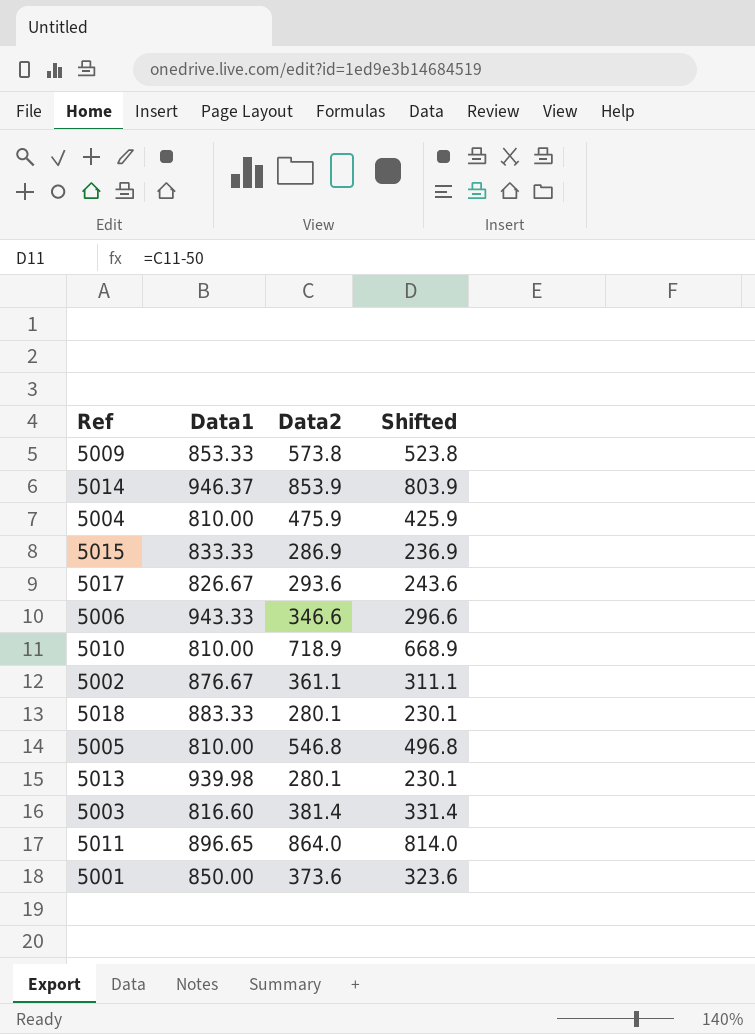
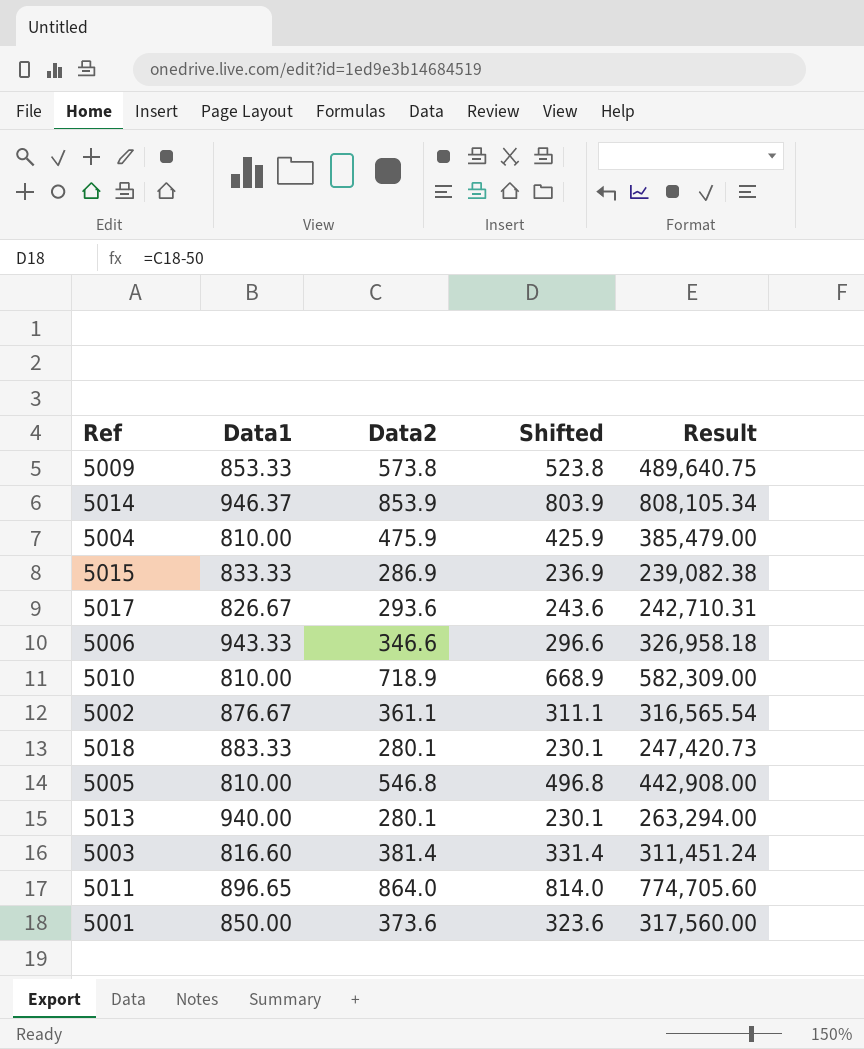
column Result | formula: none -> [Data1] * [Data2]
5013 | Data1: 939.98 -> 940.00

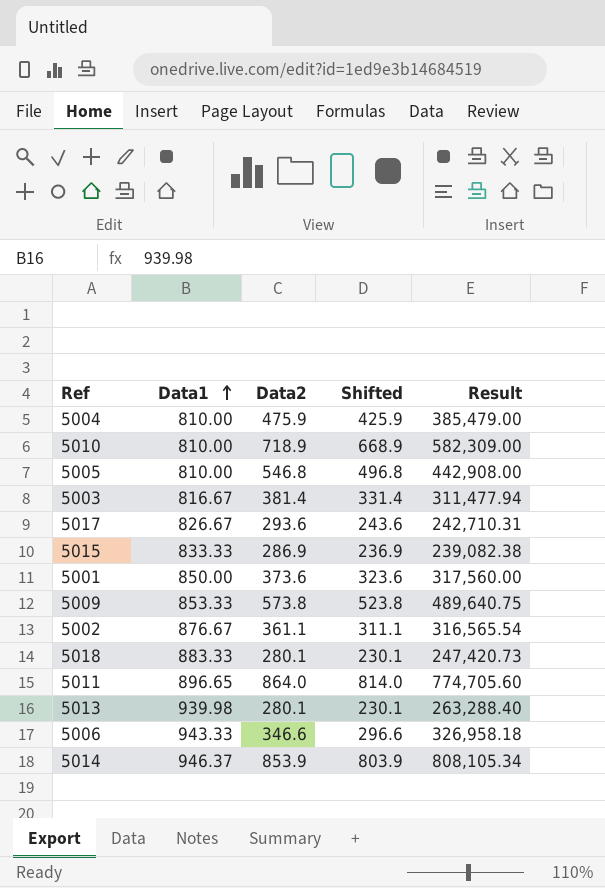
row order: none -> Data1 ascending
5003 | Data1: 816.60 -> 816.67
5003 | Result: 311,451.24 -> 311,477.94
5013 | Data1: 940.00 -> 939.98
5013 | Result: 263,294.00 -> 263,288.40

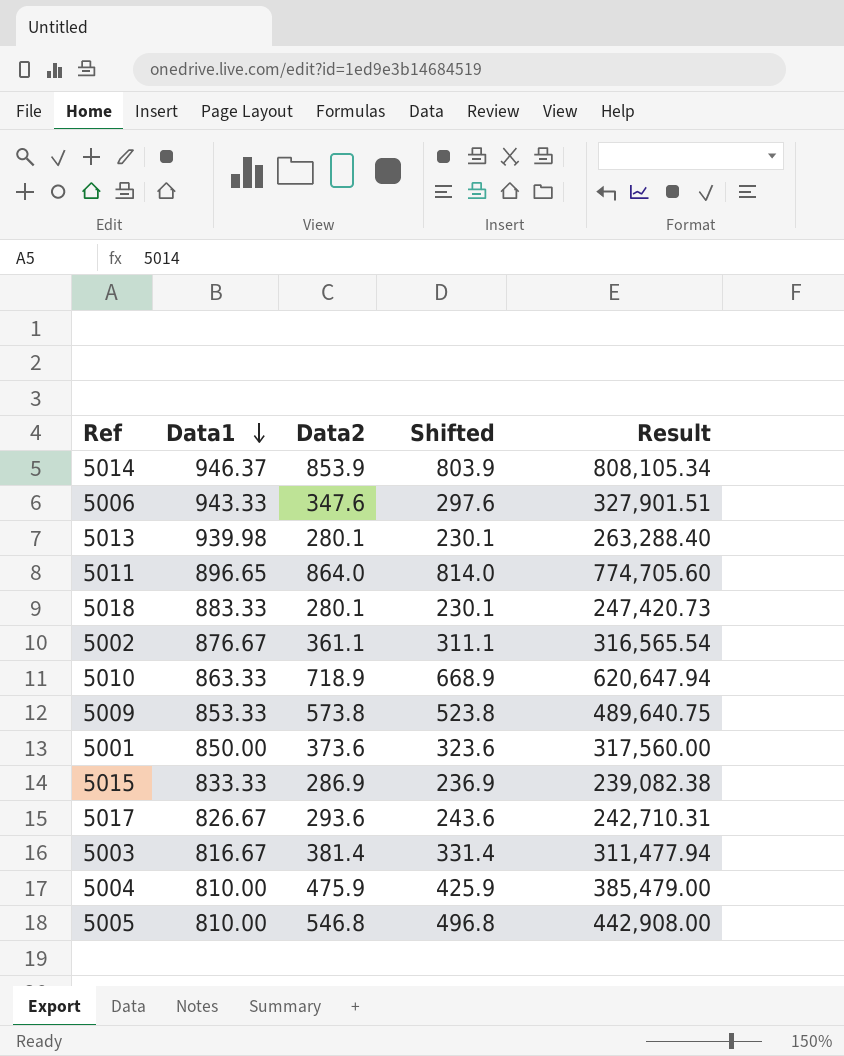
row order: Data1 ascending -> Data1 descending
5006 | Data2: 346.6 -> 347.6
5006 | Shifted: 296.6 -> 297.6
5006 | Result: 326,958.18 -> 327,901.51
5010 | Data1: 810.00 -> 863.33
5010 | Result: 582,309.00 -> 620,647.94

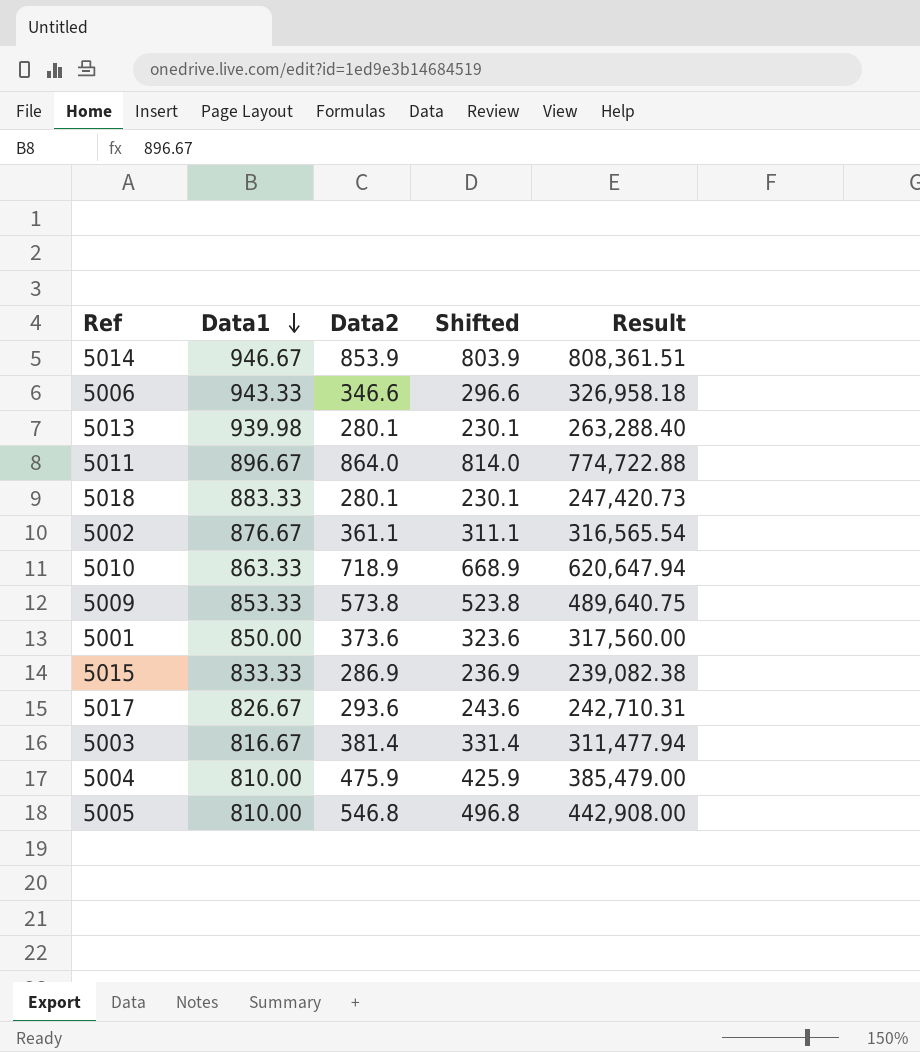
5014 | Data1: 946.37 -> 946.67
5014 | Result: 808,105.34 -> 808,361.51
5006 | Data2: 347.6 -> 346.6
5006 | Shifted: 297.6 -> 296.6
5006 | Result: 327,901.51 -> 326,958.18
5011 | Data1: 896.65 -> 896.67
5011 | Result: 774,705.60 -> 774,722.88

